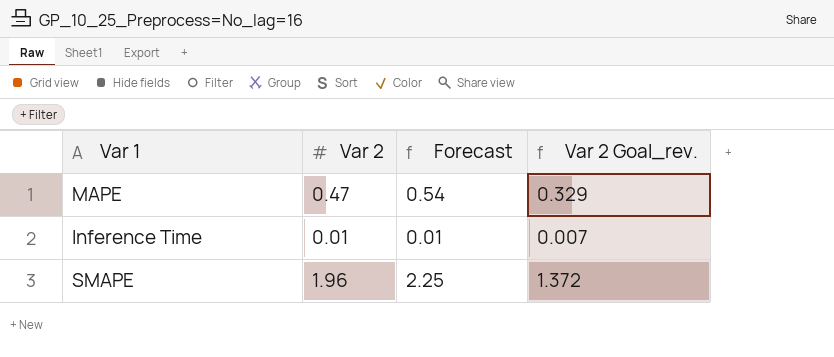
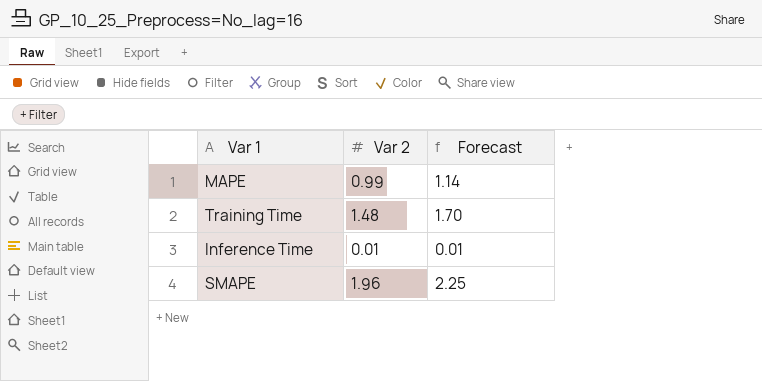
column Var 2 Goal_rev. | formula: [Var 2] * 0.7 -> none
MAPE | Var 2: 0.47 -> 0.99
MAPE | Forecast: 0.54 -> 1.14
row Training Time: none -> 1.48 | 1.70

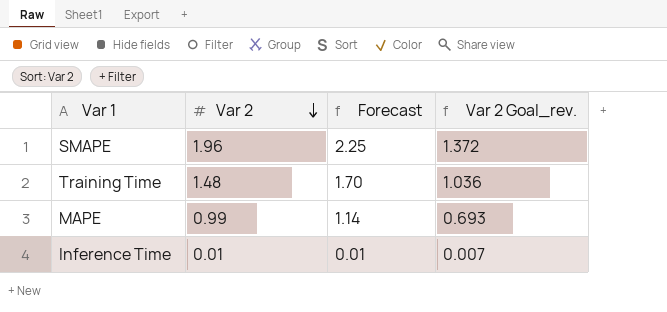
row order: none -> Var 2 descending
column Var 2 Goal_rev. | formula: none -> [Var 2] * 0.7

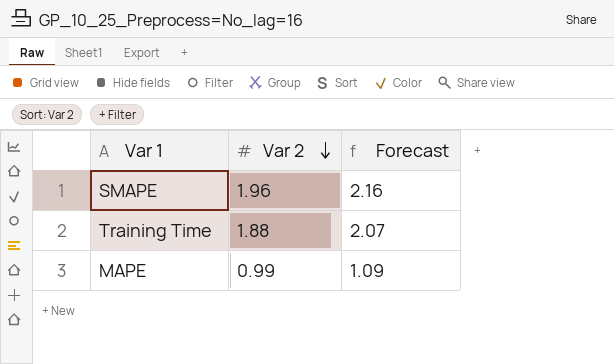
column Var 2 Goal_rev. | formula: [Var 2] * 0.7 -> none
column Forecast | formula: [Var 2] * 1.15 -> [Var 2] * 1.1
row Inference Time: 0.01 | 0.01 | 0.007 -> none
Training Time | Var 2: 1.48 -> 1.88

